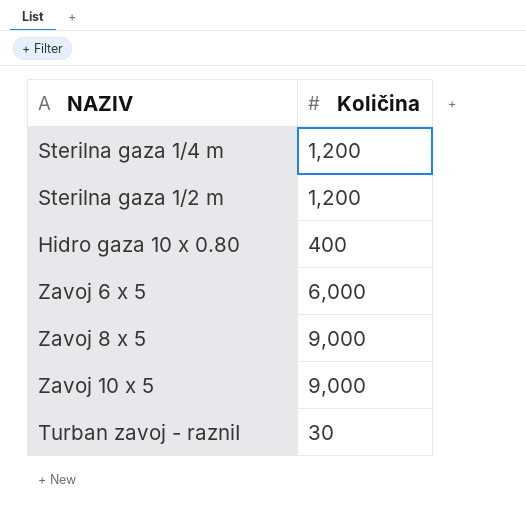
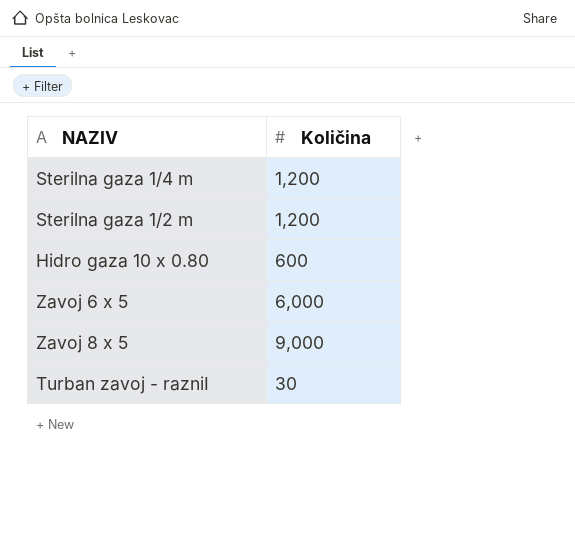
row Zavoj 10 x 5: 9,000 -> none
Hidro gaza 10 x 0.80 | Količina: 400 -> 600

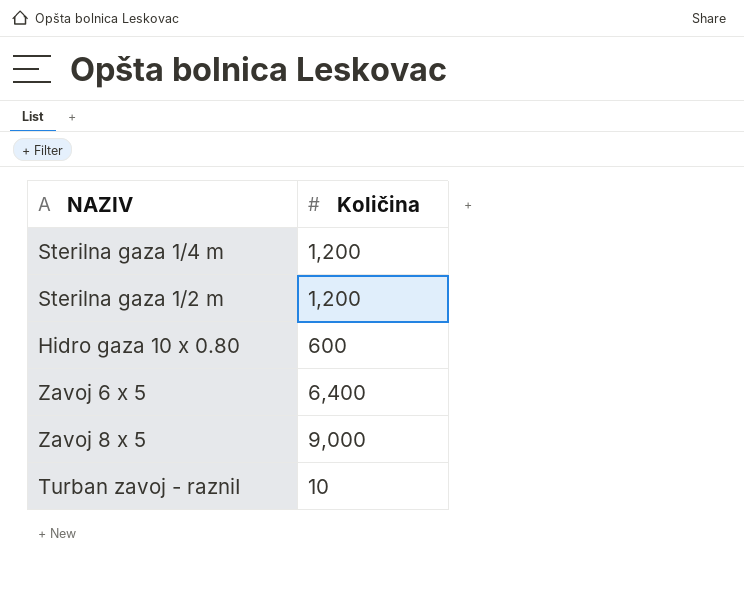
Zavoj 6 x 5 | Količina: 6,000 -> 6,400
Turban zavoj - razniI | Količina: 30 -> 10

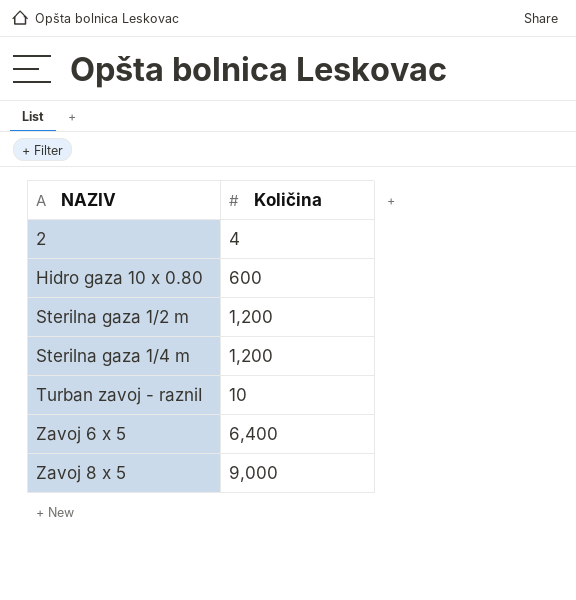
row order: none -> NAZIV ascending
row 2: none -> 4

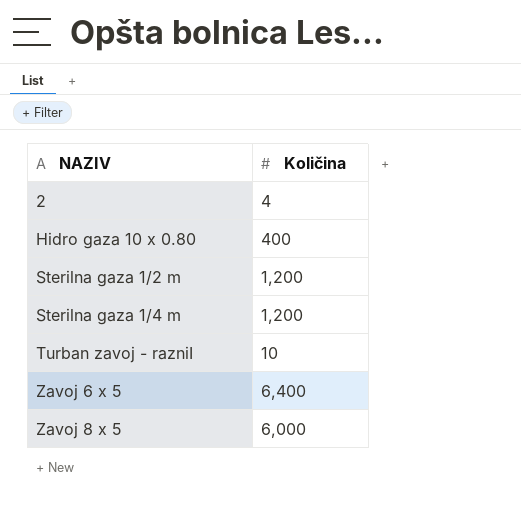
Hidro gaza 10 x 0.80 | Količina: 600 -> 400
Zavoj 8 x 5 | Količina: 9,000 -> 6,000

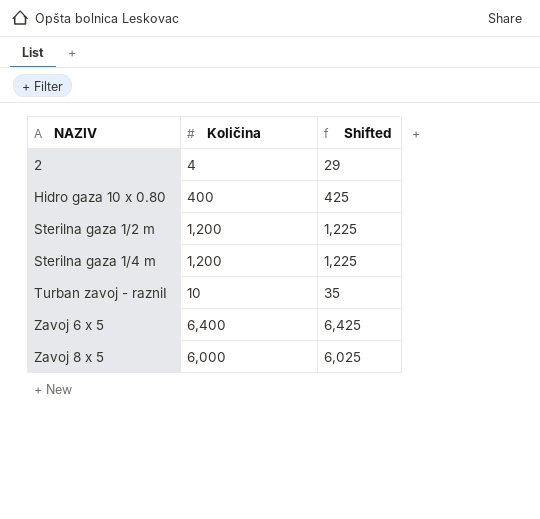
column Shifted | formula: none -> [Količina] + 25

